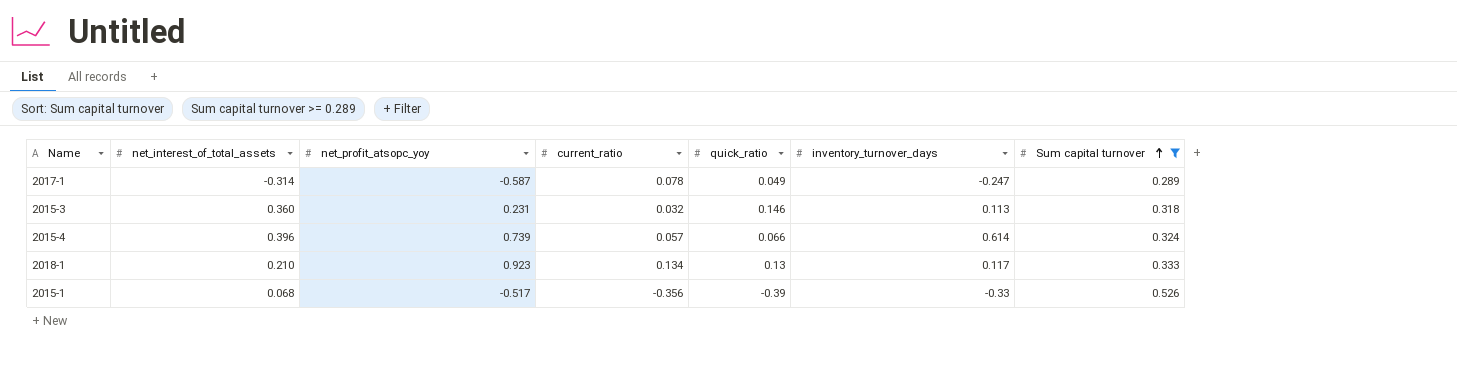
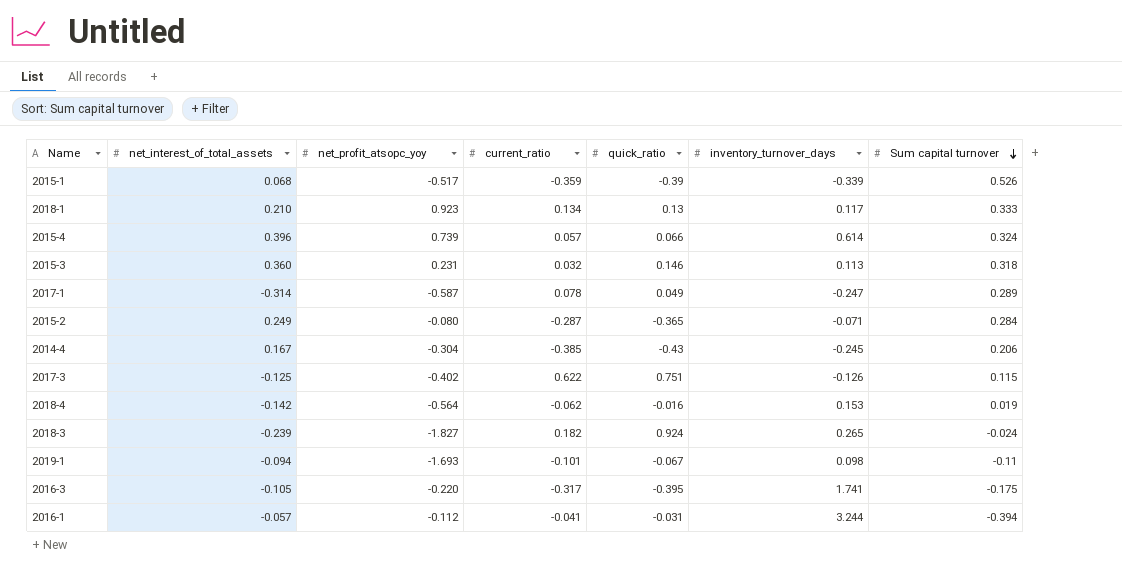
filter: Sum capital turnover >= 0.289 -> none
row order: Sum capital turnover ascending -> Sum capital turnover descending
2015-1 | current_ratio: -0.356 -> -0.359
2015-1 | inventory_turnover_days: -0.33 -> -0.339

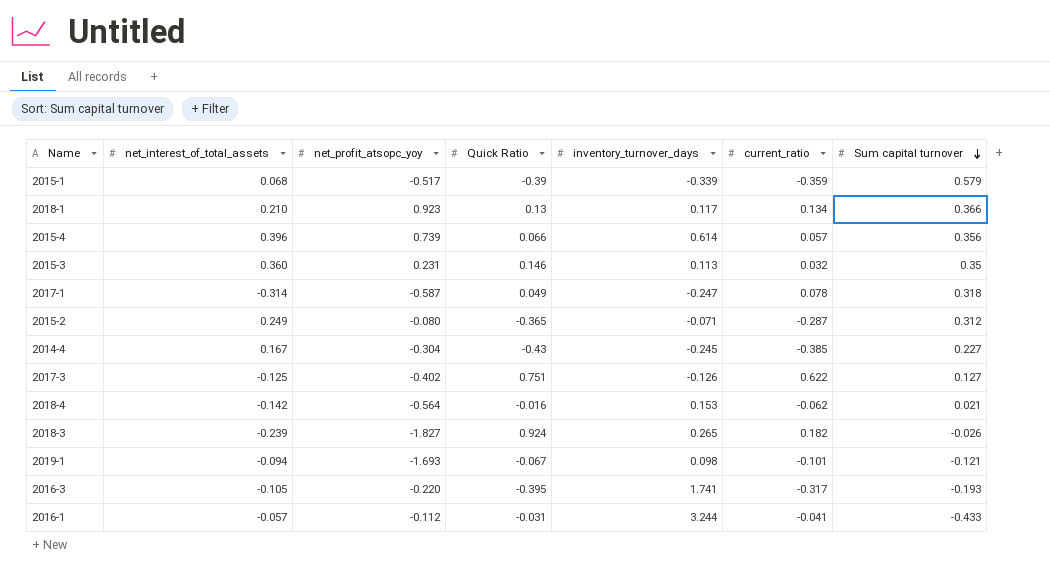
column name: quick_ratio -> Quick Ratio
column current_ratio | position: 4 -> 6
2015-1 | Sum capital turnover: 0.526 -> 0.579
2018-1 | Sum capital turnover: 0.333 -> 0.366
2015-4 | Sum capital turnover: 0.324 -> 0.356
2015-3 | Sum capital turnover: 0.318 -> 0.35
2017-1 | Sum capital turnover: 0.289 -> 0.318
2015-2 | Sum capital turnover: 0.284 -> 0.312
2014-4 | Sum capital turnover: 0.206 -> 0.227
2017-3 | Sum capital turnover: 0.115 -> 0.127
2018-4 | Sum capital turnover: 0.019 -> 0.021
2018-3 | Sum capital turnover: -0.024 -> -0.026
2019-1 | Sum capital turnover: -0.11 -> -0.121
2016-3 | Sum capital turnover: -0.175 -> -0.193
2016-1 | Sum capital turnover: -0.394 -> -0.433

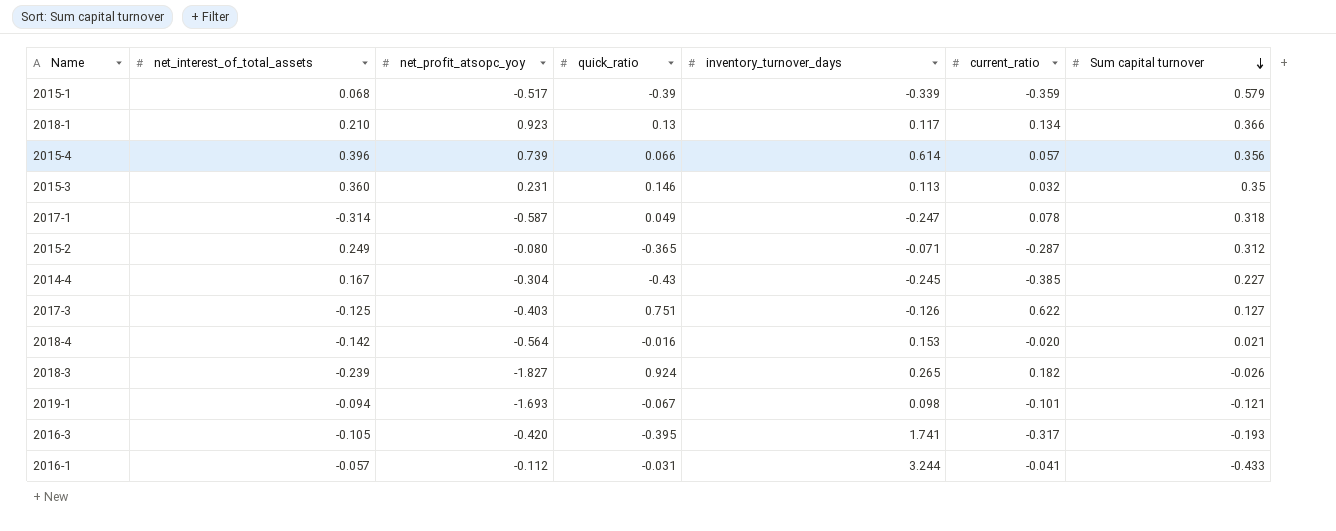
column name: Quick Ratio -> quick_ratio
2017-3 | net_profit_atsopc_yoy: -0.402 -> -0.403
2018-4 | current_ratio: -0.062 -> -0.020
2016-3 | net_profit_atsopc_yoy: -0.220 -> -0.420

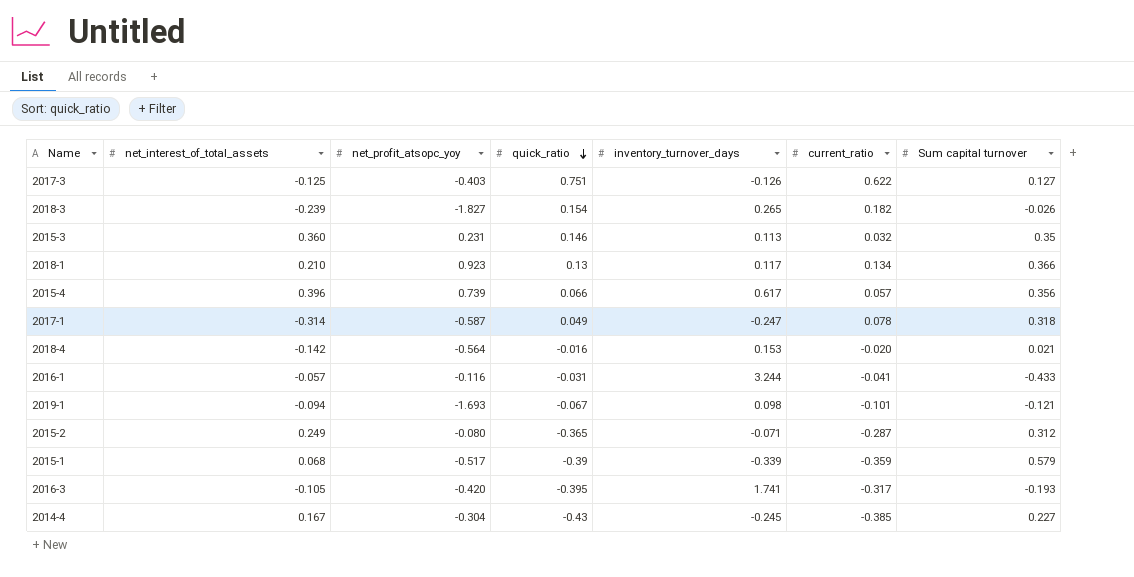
row order: Sum capital turnover descending -> quick_ratio descending
2018-3 | quick_ratio: 0.924 -> 0.154
2015-4 | inventory_turnover_days: 0.614 -> 0.617
2016-1 | net_profit_atsopc_yoy: -0.112 -> -0.116

